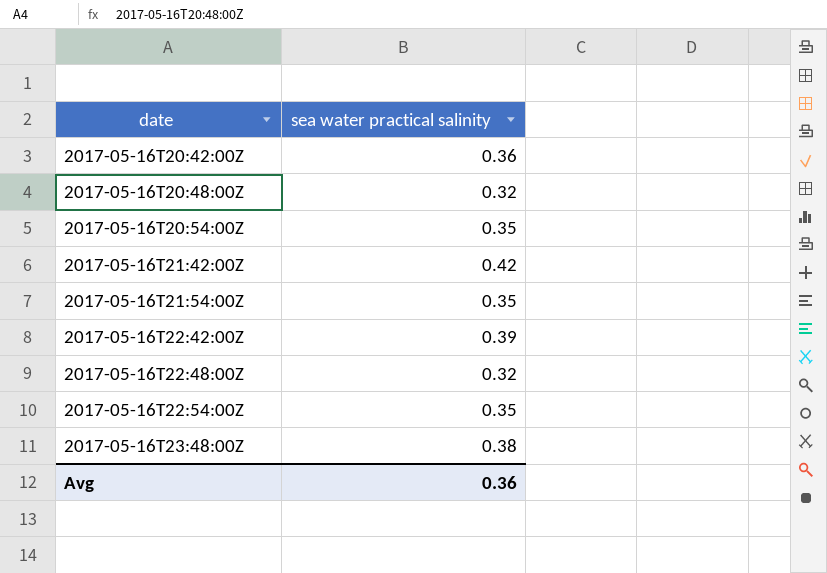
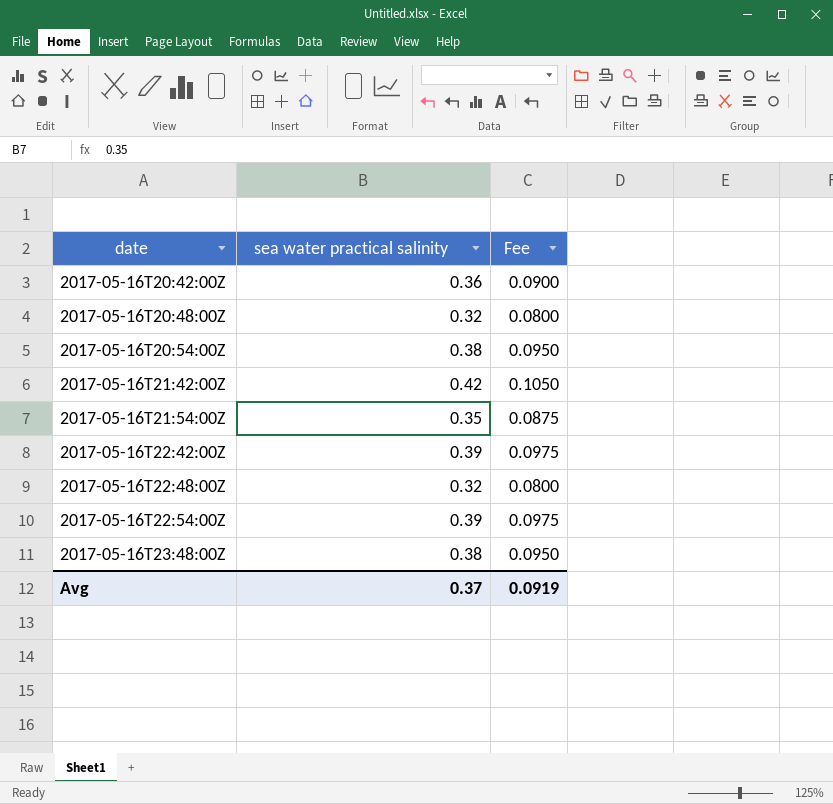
column Fee | formula: none -> [sea water practical salinity] * 0.25
2017-05-16T20:54:00Z | sea water practical salinity: 0.35 -> 0.38
2017-05-16T22:54:00Z | sea water practical salinity: 0.35 -> 0.39
Avg | sea water practical salinity: 0.36 -> 0.37

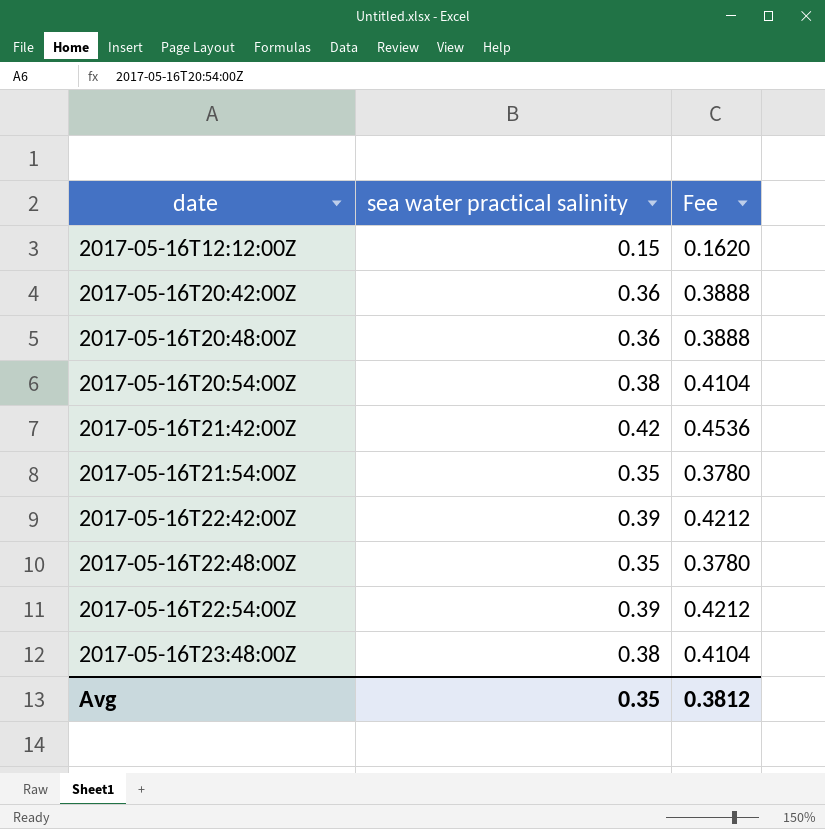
column Fee | formula: [sea water practical salinity] * 0.25 -> [sea water practical salinity] * 1.08
row 2017-05-16T12:12:00Z: none -> 0.15 | 0.1620
2017-05-16T20:48:00Z | sea water practical salinity: 0.32 -> 0.36
2017-05-16T22:48:00Z | sea water practical salinity: 0.32 -> 0.35
Avg | sea water practical salinity: 0.37 -> 0.35
Avg | Fee: 0.0919 -> 0.3812

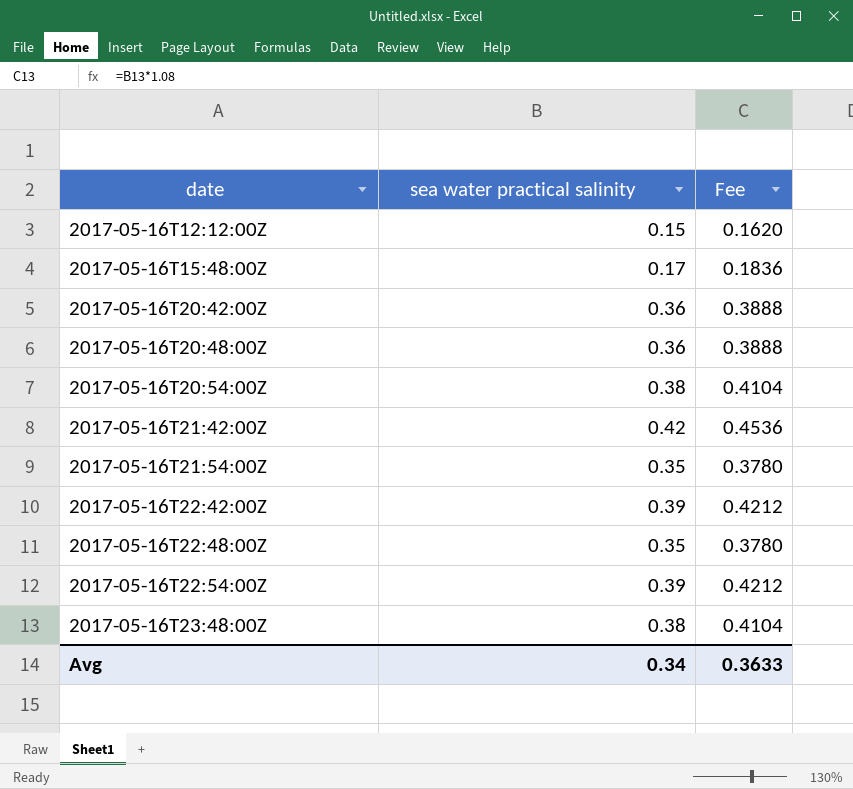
row 2017-05-16T15:48:00Z: none -> 0.17 | 0.1836
Avg | sea water practical salinity: 0.35 -> 0.34
Avg | Fee: 0.3812 -> 0.3633

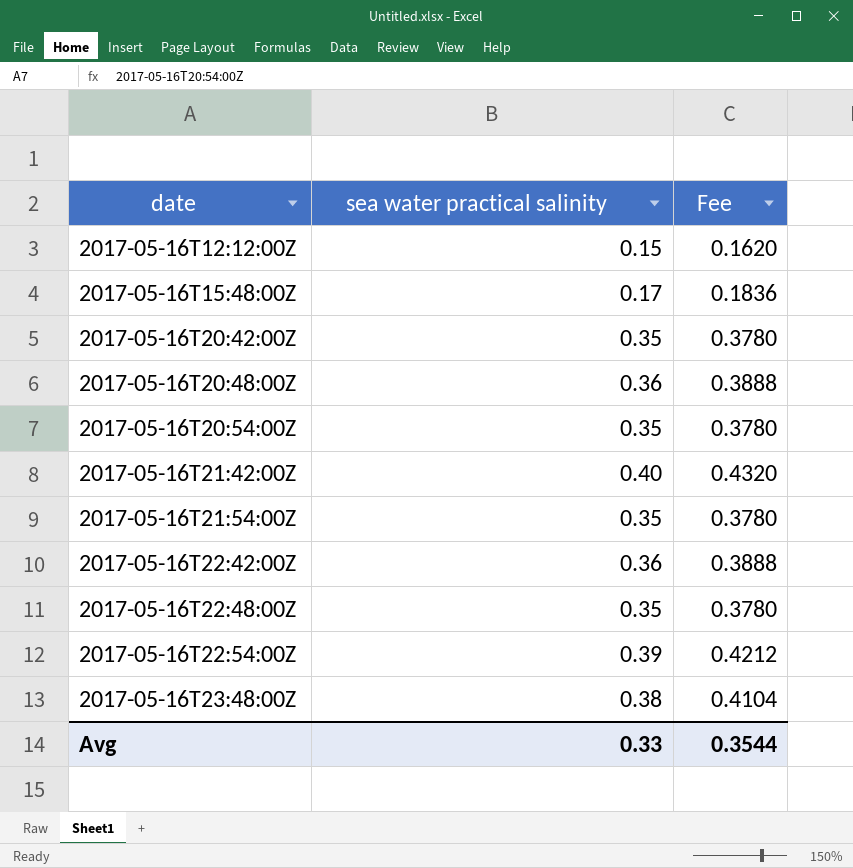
2017-05-16T20:42:00Z | sea water practical salinity: 0.36 -> 0.35
2017-05-16T20:42:00Z | Fee: 0.3888 -> 0.3780
2017-05-16T20:54:00Z | sea water practical salinity: 0.38 -> 0.35
2017-05-16T20:54:00Z | Fee: 0.4104 -> 0.3780
2017-05-16T21:42:00Z | sea water practical salinity: 0.42 -> 0.40
2017-05-16T21:42:00Z | Fee: 0.4536 -> 0.4320
2017-05-16T22:42:00Z | sea water practical salinity: 0.39 -> 0.36
2017-05-16T22:42:00Z | Fee: 0.4212 -> 0.3888
Avg | sea water practical salinity: 0.34 -> 0.33
Avg | Fee: 0.3633 -> 0.3544

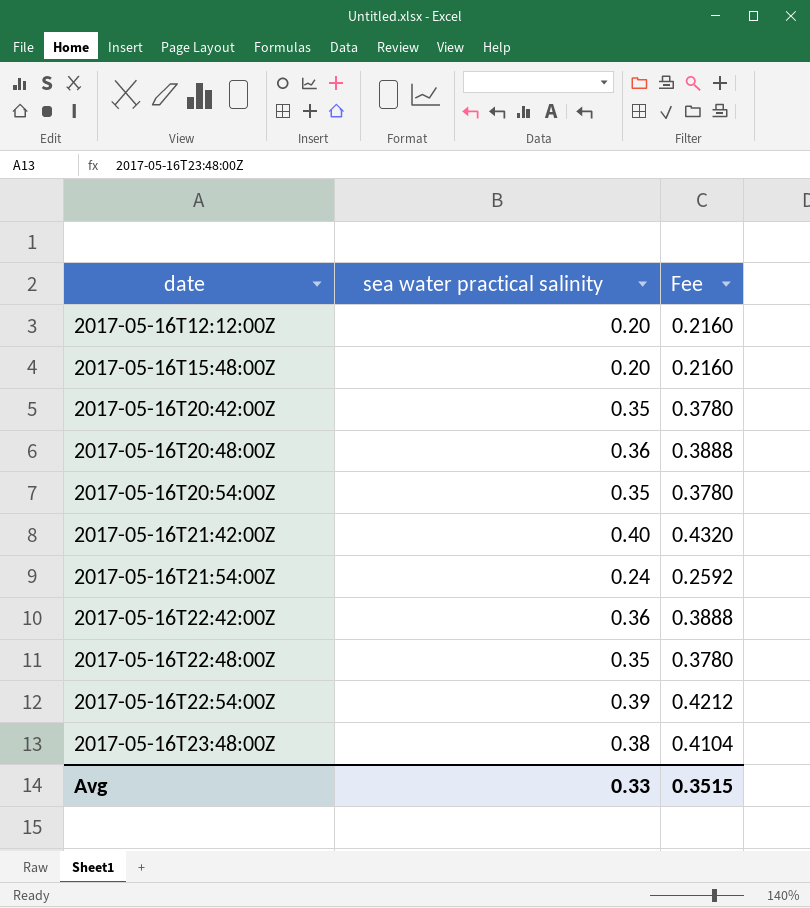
2017-05-16T12:12:00Z | sea water practical salinity: 0.15 -> 0.20
2017-05-16T12:12:00Z | Fee: 0.1620 -> 0.2160
2017-05-16T15:48:00Z | sea water practical salinity: 0.17 -> 0.20
2017-05-16T15:48:00Z | Fee: 0.1836 -> 0.2160
2017-05-16T21:54:00Z | sea water practical salinity: 0.35 -> 0.24
2017-05-16T21:54:00Z | Fee: 0.3780 -> 0.2592
Avg | Fee: 0.3544 -> 0.3515

